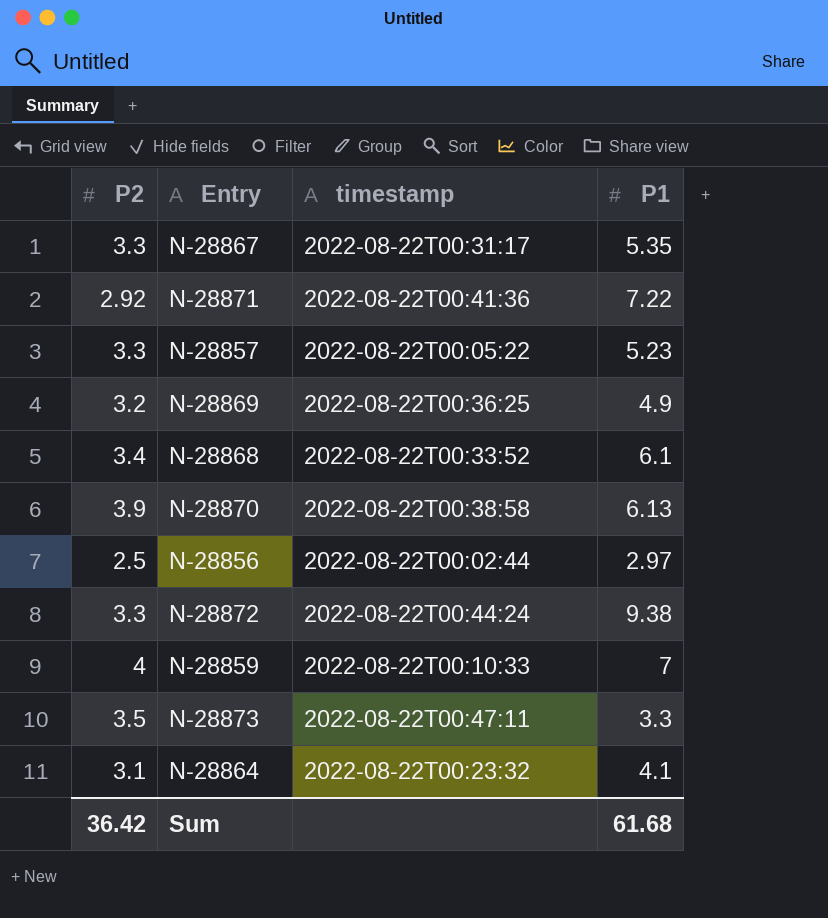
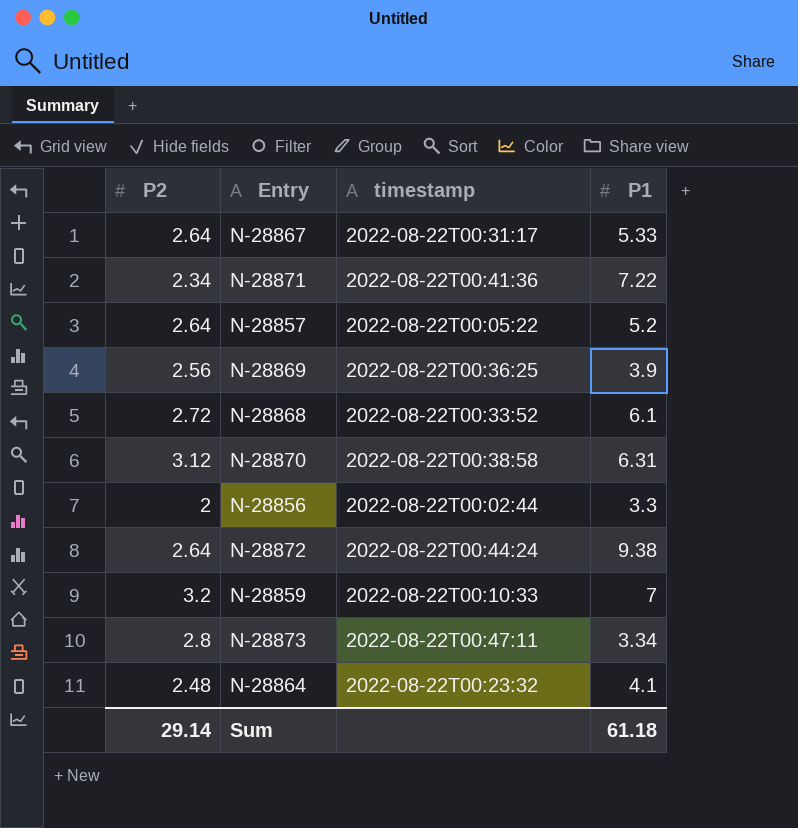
N-28867 | P2: 3.3 -> 2.64
N-28867 | P1: 5.35 -> 5.33
N-28871 | P2: 2.92 -> 2.34
N-28857 | P2: 3.3 -> 2.64
N-28857 | P1: 5.23 -> 5.2
N-28869 | P2: 3.2 -> 2.56
N-28869 | P1: 4.9 -> 3.9
N-28868 | P2: 3.4 -> 2.72
N-28870 | P2: 3.9 -> 3.12
N-28870 | P1: 6.13 -> 6.31
N-28856 | P2: 2.5 -> 2
N-28856 | P1: 2.97 -> 3.3
N-28872 | P2: 3.3 -> 2.64
N-28859 | P2: 4 -> 3.2
N-28873 | P2: 3.5 -> 2.8
N-28873 | P1: 3.3 -> 3.34
N-28864 | P2: 3.1 -> 2.48
Sum | P2: 36.42 -> 29.14
Sum | P1: 61.68 -> 61.18

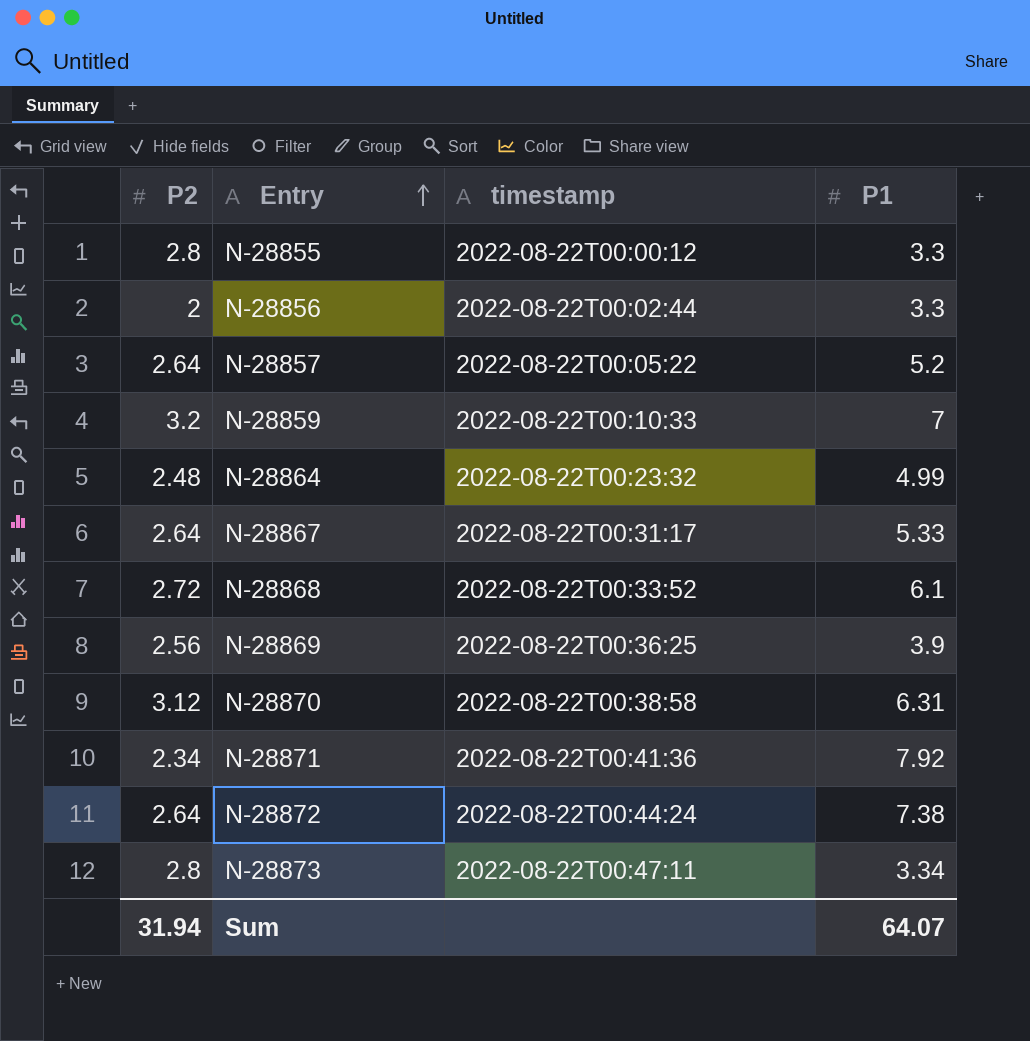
row order: none -> Entry ascending
row N-28855: none -> 2.8 | 2022-08-22T00:00:12 | 3.3
N-28864 | P1: 4.1 -> 4.99
N-28871 | P1: 7.22 -> 7.92
N-28872 | P1: 9.38 -> 7.38
Sum | P2: 29.14 -> 31.94
Sum | P1: 61.18 -> 64.07

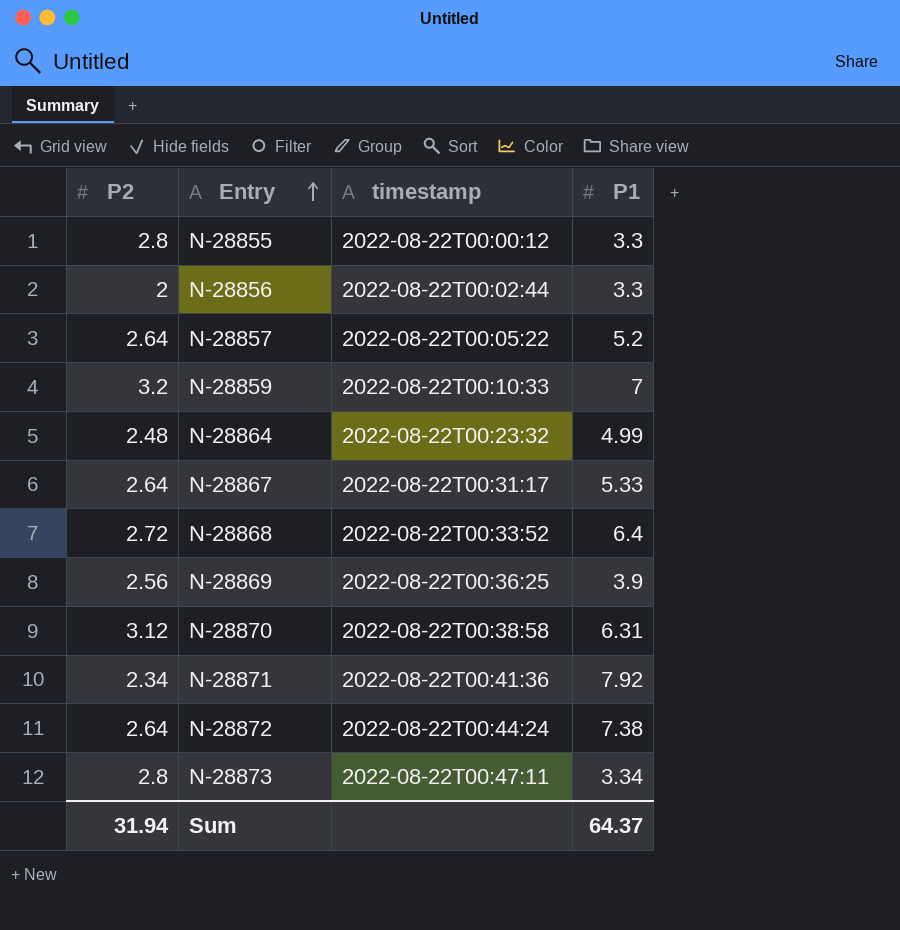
N-28868 | P1: 6.1 -> 6.4
Sum | P1: 64.07 -> 64.37

